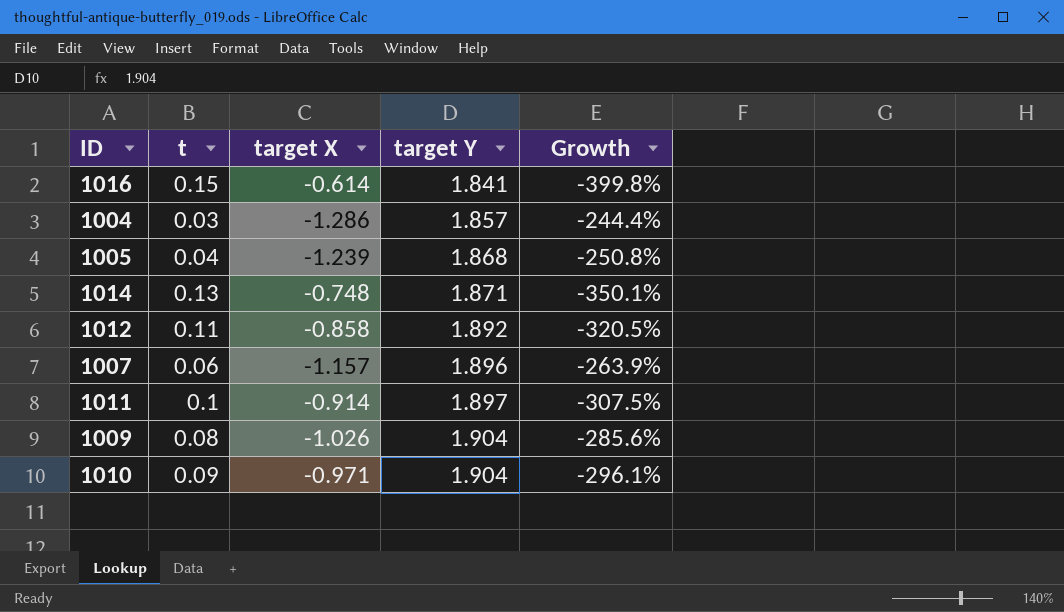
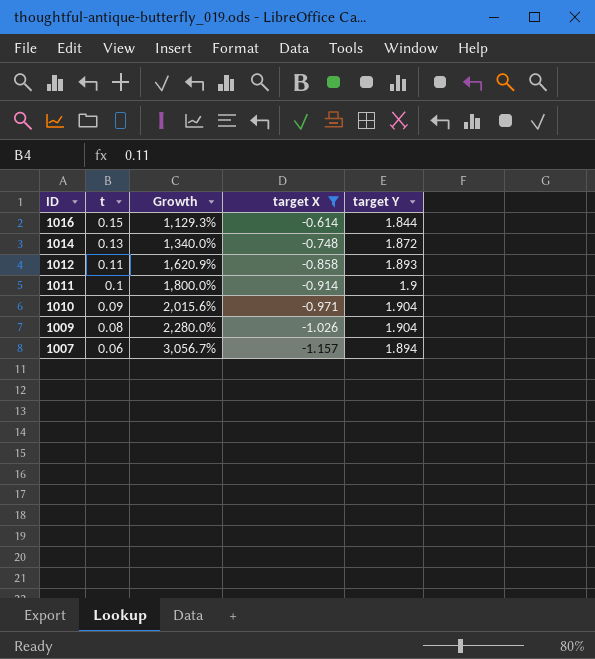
filter: none -> target X >= -1.157
row order: target Y ascending -> ID descending
column Growth | formula: ([target Y] - [target X]) / [target X] -> ([target Y] - [t]) / [t]
column Growth | position: 5 -> 3
1016 | target Y: 1.841 -> 1.844
1014 | target Y: 1.871 -> 1.872
1012 | target Y: 1.892 -> 1.893
1011 | target Y: 1.897 -> 1.9
1007 | target Y: 1.896 -> 1.894

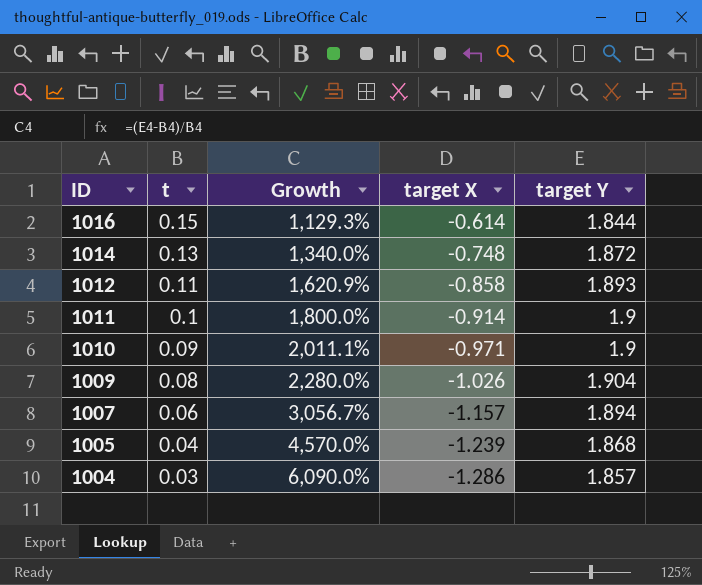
filter: target X >= -1.157 -> none
1010 | Growth: 2,015.6% -> 2,011.1%
1010 | target Y: 1.904 -> 1.9

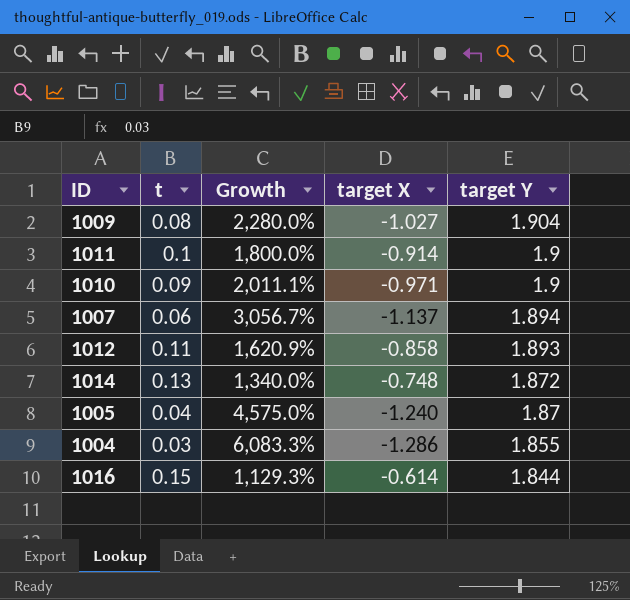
row order: ID descending -> target Y descending
1009 | target X: -1.026 -> -1.027
1007 | target X: -1.157 -> -1.137
1005 | Growth: 4,570.0% -> 4,575.0%
1005 | target X: -1.239 -> -1.240
1005 | target Y: 1.868 -> 1.87
1004 | Growth: 6,090.0% -> 6,083.3%
1004 | target Y: 1.857 -> 1.855

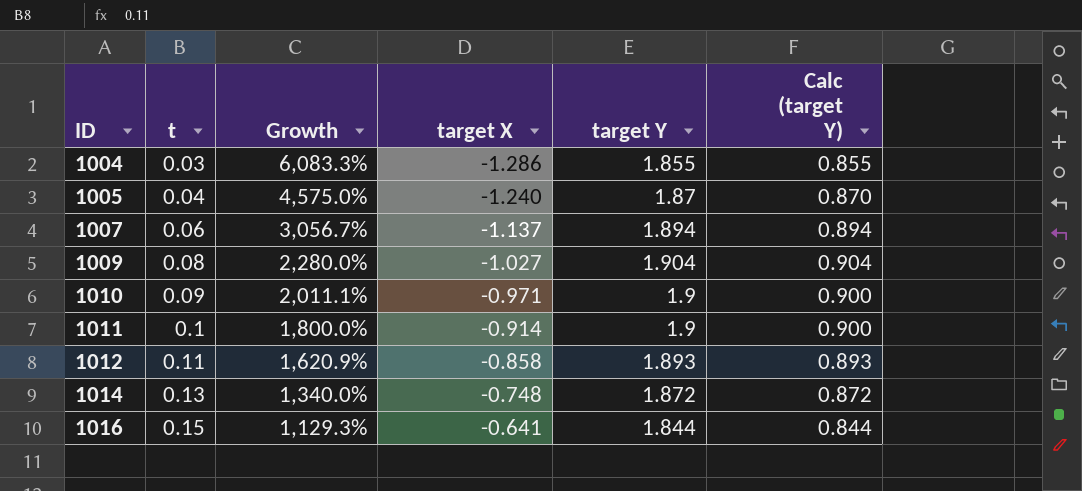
row order: target Y descending -> ID ascending
column Calc (target Y) | formula: none -> [target Y] - 1
1016 | target X: -0.614 -> -0.641

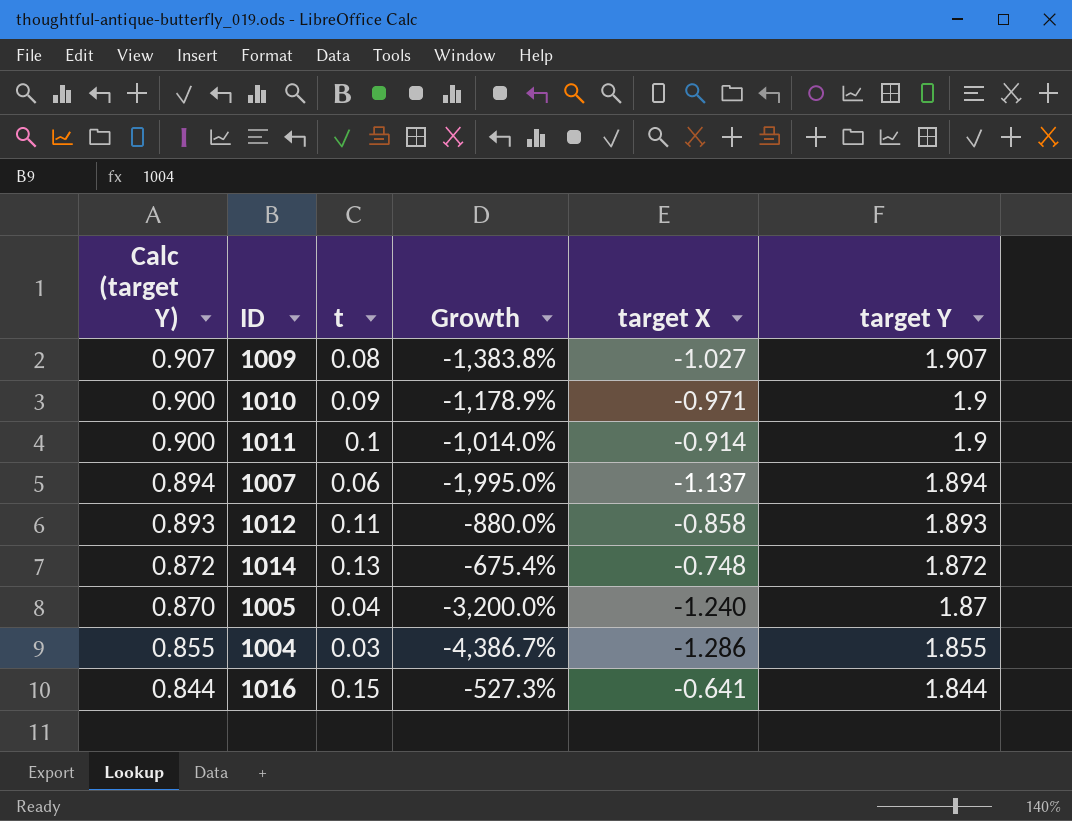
row order: ID ascending -> Calc (target Y) descending
column Calc (target Y) | position: 6 -> 1
column Growth | formula: ([target Y] - [t]) / [t] -> ([target X] - [t]) / [t]
1009 | Calc (target Y): 0.904 -> 0.907
1009 | target Y: 1.904 -> 1.907

